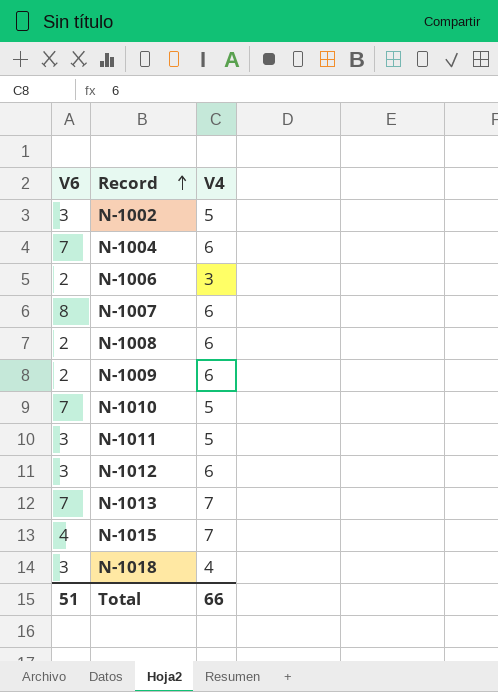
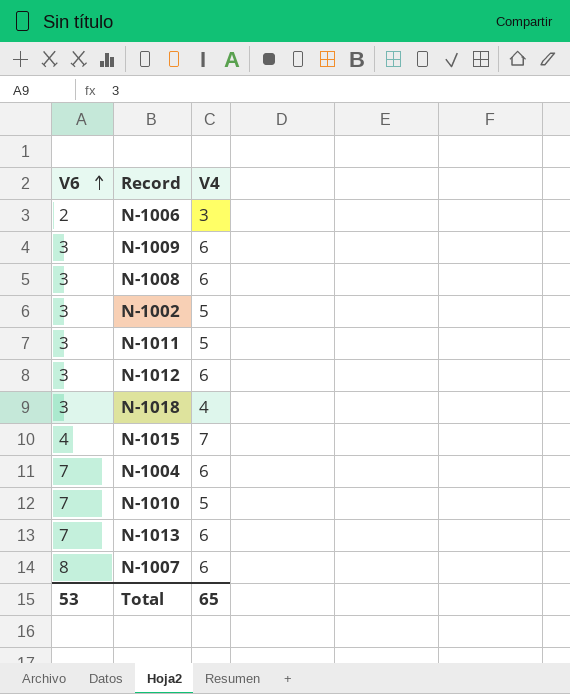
row order: Record ascending -> V6 ascending
N-1009 | V6: 2 -> 3
N-1008 | V6: 2 -> 3
N-1013 | V4: 7 -> 6
Total | V6: 51 -> 53
Total | V4: 66 -> 65

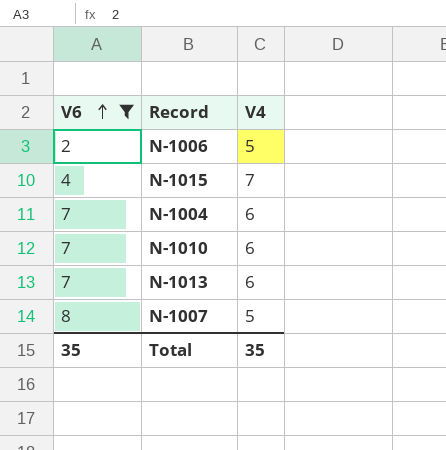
filter: none -> V6 != 3
N-1006 | V4: 3 -> 5
N-1010 | V4: 5 -> 6
N-1007 | V4: 6 -> 5
Total | V6: 53 -> 35
Total | V4: 65 -> 35

